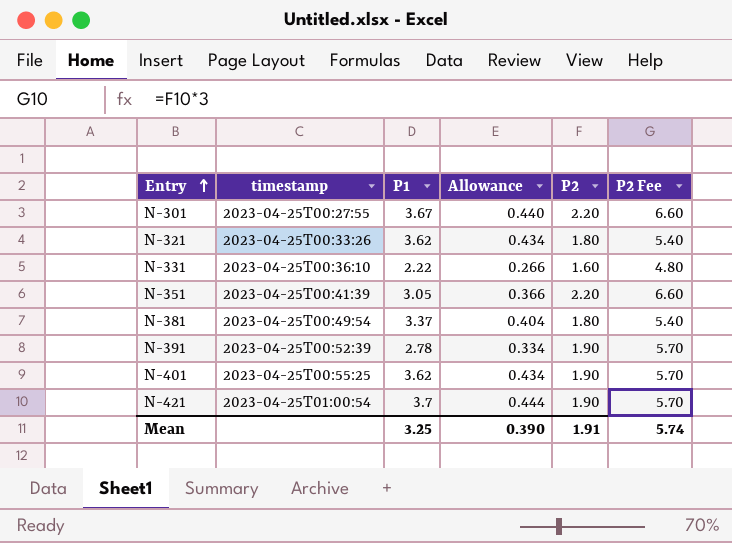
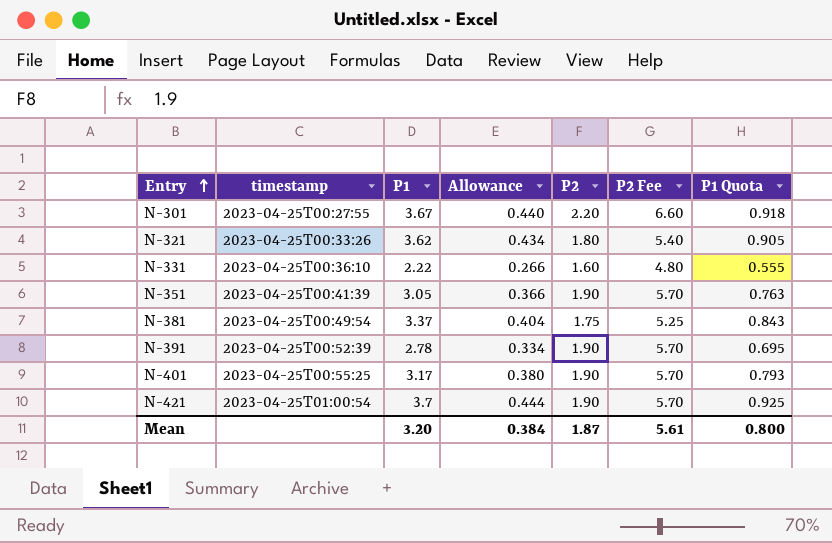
column P1 Quota | formula: none -> [P1] * 0.25
N-351 | P2: 2.20 -> 1.90
N-351 | P2 Fee: 6.60 -> 5.70
N-381 | P2: 1.80 -> 1.75
N-381 | P2 Fee: 5.40 -> 5.25
N-401 | P1: 3.62 -> 3.17
N-401 | Allowance: 0.434 -> 0.380
Mean | P1: 3.25 -> 3.20
Mean | Allowance: 0.390 -> 0.384
Mean | P2: 1.91 -> 1.87
Mean | P2 Fee: 5.74 -> 5.61

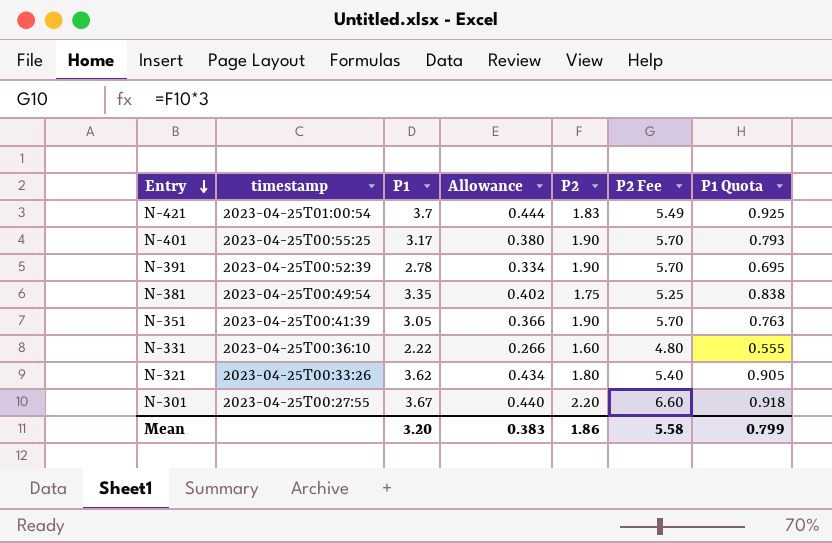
row order: Entry ascending -> Entry descending
N-421 | P2: 1.90 -> 1.83
N-421 | P2 Fee: 5.70 -> 5.49
N-381 | P1: 3.37 -> 3.35
N-381 | Allowance: 0.404 -> 0.402
N-381 | P1 Quota: 0.843 -> 0.838
Mean | Allowance: 0.384 -> 0.383
Mean | P2: 1.87 -> 1.86
Mean | P2 Fee: 5.61 -> 5.58
Mean | P1 Quota: 0.800 -> 0.799

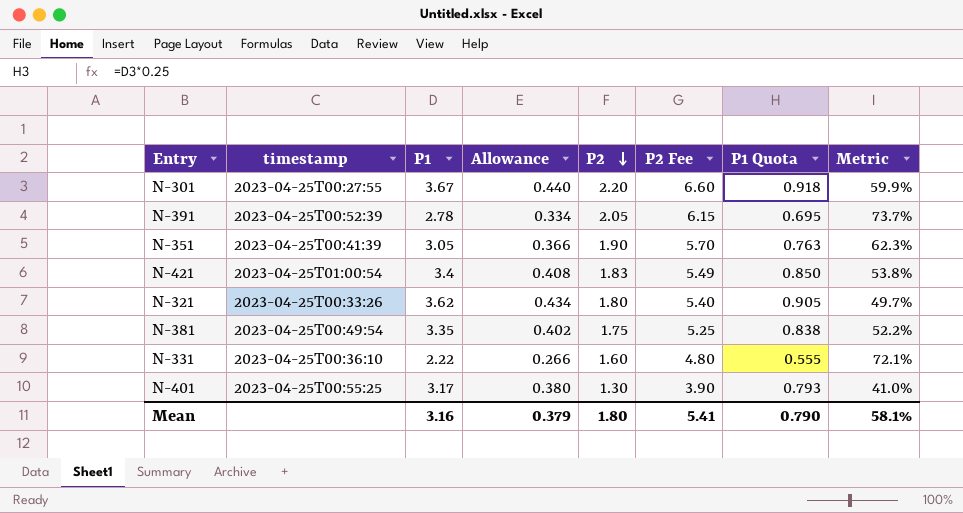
row order: Entry descending -> P2 descending
column Metric | formula: none -> [P2] / [P1]
N-391 | P2: 1.90 -> 2.05
N-391 | P2 Fee: 5.70 -> 6.15
N-421 | P1: 3.7 -> 3.4
N-421 | Allowance: 0.444 -> 0.408
N-421 | P1 Quota: 0.925 -> 0.850
N-401 | P2: 1.90 -> 1.30
N-401 | P2 Fee: 5.70 -> 3.90
Mean | P1: 3.20 -> 3.16
Mean | Allowance: 0.383 -> 0.379
Mean | P2: 1.86 -> 1.80
Mean | P2 Fee: 5.58 -> 5.41
Mean | P1 Quota: 0.799 -> 0.790

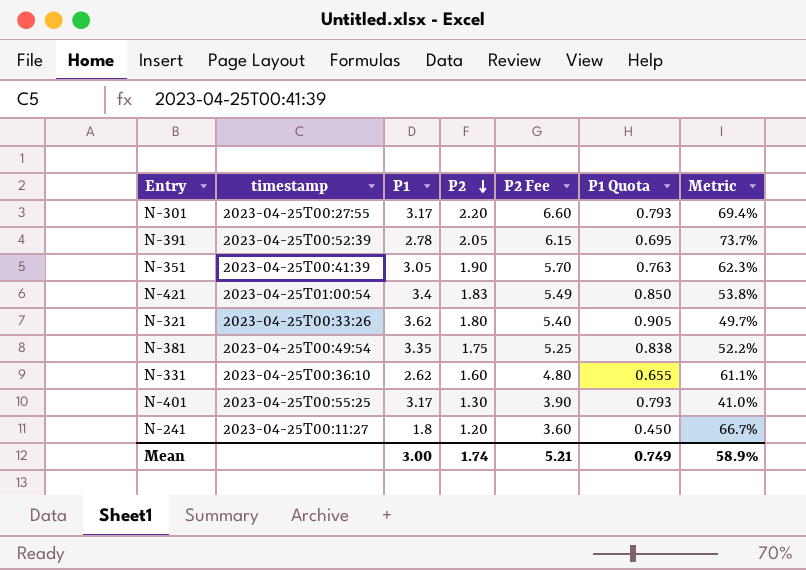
column Allowance | formula: [P1] * 0.12 -> none
N-301 | P1: 3.67 -> 3.17
N-301 | P1 Quota: 0.918 -> 0.793
N-301 | Metric: 59.9% -> 69.4%
N-331 | P1: 2.22 -> 2.62
N-331 | P1 Quota: 0.555 -> 0.655
N-331 | Metric: 72.1% -> 61.1%
row N-241: none -> 2023-04-25T00:11:27 | 1.8 | 1.20 | 3.60 | 0.450 | 66.7%
Mean | P1: 3.16 -> 3.00
Mean | P2: 1.80 -> 1.74
Mean | P2 Fee: 5.41 -> 5.21
Mean | P1 Quota: 0.790 -> 0.749
Mean | Metric: 58.1% -> 58.9%

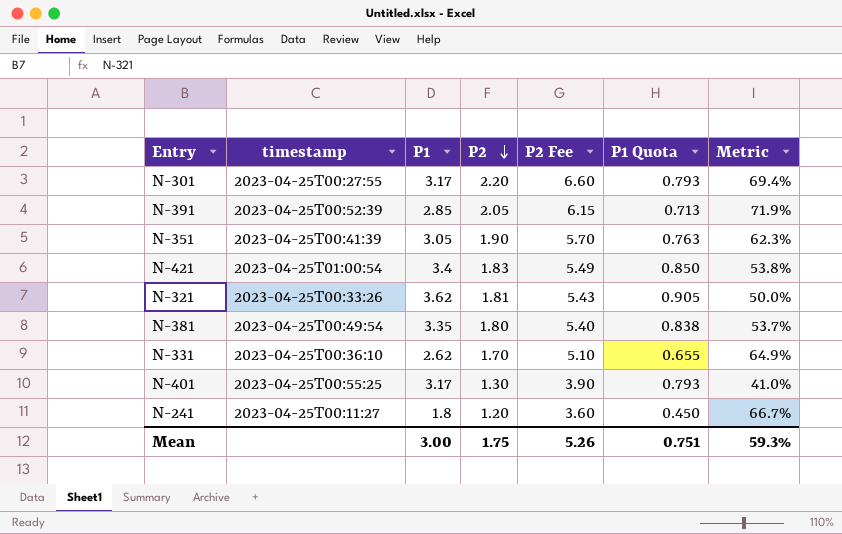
N-391 | P1: 2.78 -> 2.85
N-391 | P1 Quota: 0.695 -> 0.713
N-391 | Metric: 73.7% -> 71.9%
N-321 | P2: 1.80 -> 1.81
N-321 | P2 Fee: 5.40 -> 5.43
N-321 | Metric: 49.7% -> 50.0%
N-381 | P2: 1.75 -> 1.80
N-381 | P2 Fee: 5.25 -> 5.40
N-381 | Metric: 52.2% -> 53.7%
N-331 | P2: 1.60 -> 1.70
N-331 | P2 Fee: 4.80 -> 5.10
N-331 | Metric: 61.1% -> 64.9%
Mean | P2: 1.74 -> 1.75
Mean | P2 Fee: 5.21 -> 5.26
Mean | P1 Quota: 0.749 -> 0.751
Mean | Metric: 58.9% -> 59.3%

